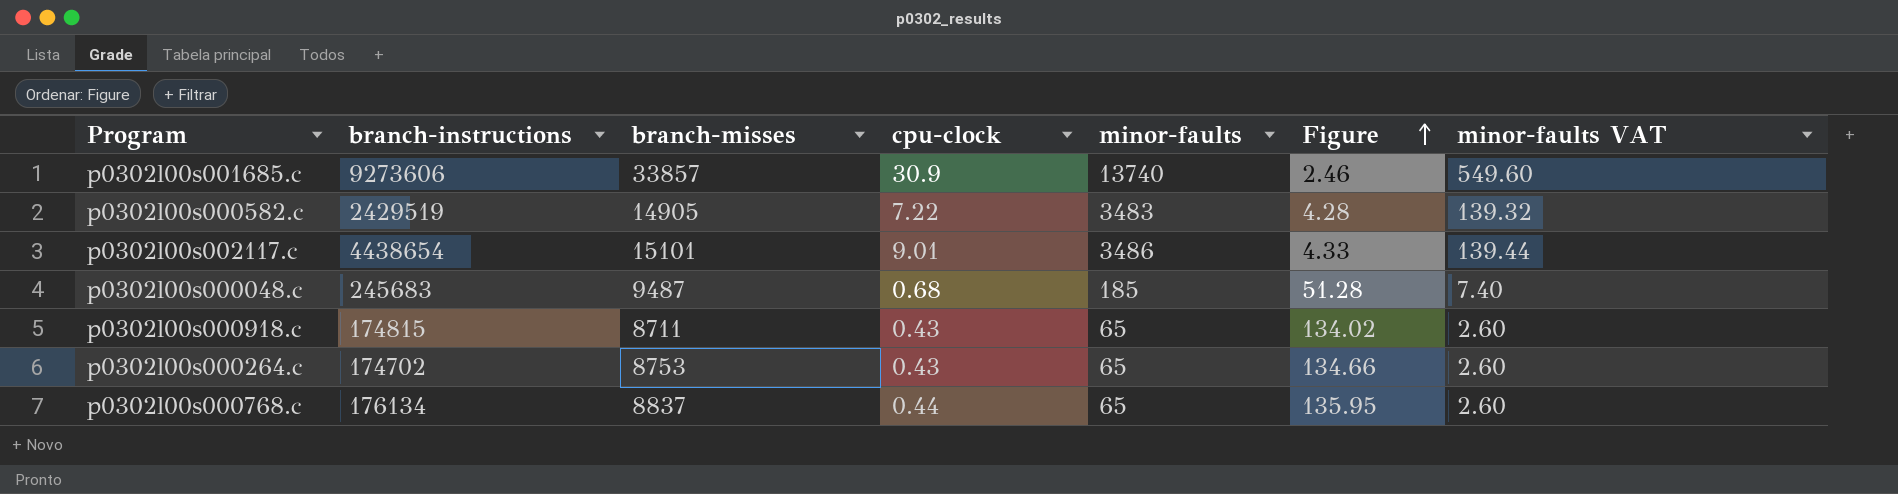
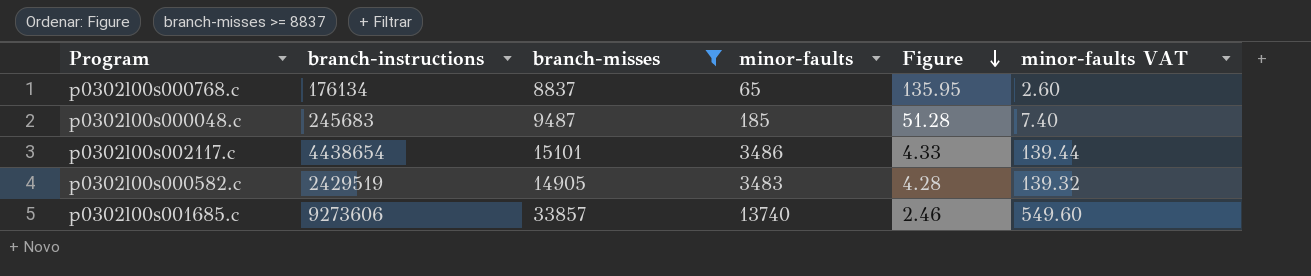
filter: none -> branch-misses >= 8837
row order: Figure ascending -> Figure descending
column cpu-clock | position: 4 -> none

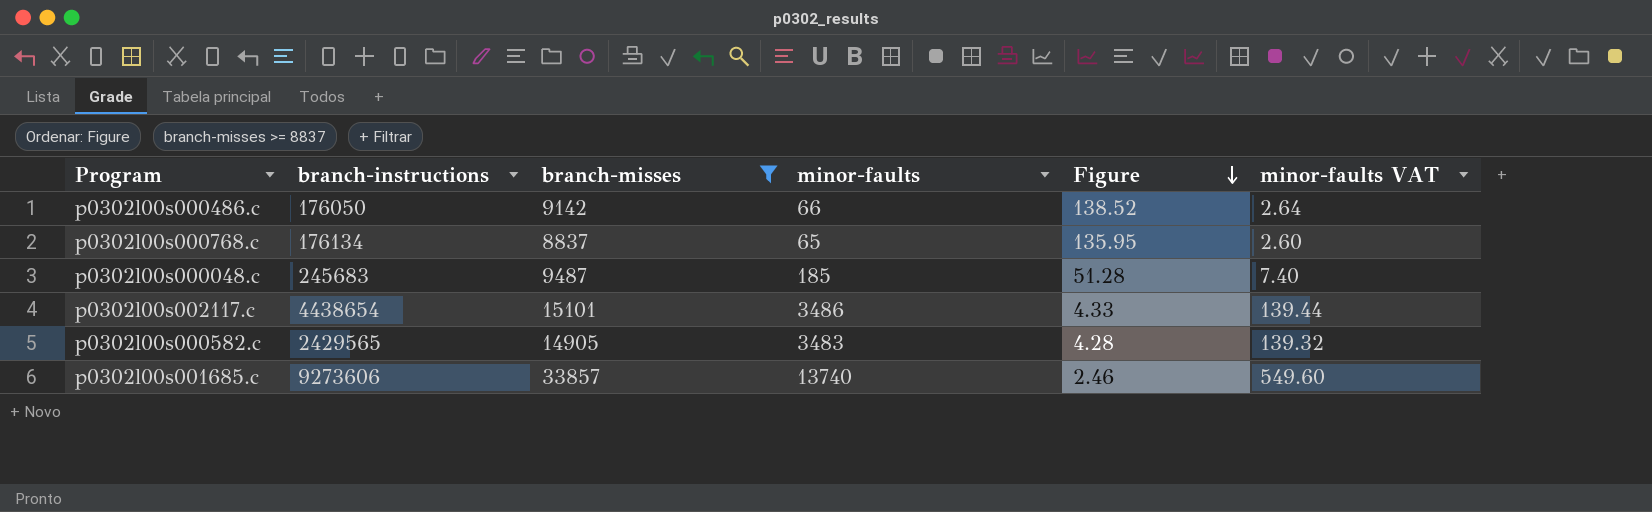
row p0302l00s000486.c: none -> 176050 | 9142 | 66 | 138.52 | 2.64
p0302l00s000582.c | branch-instructions: 2429519 -> 2429565

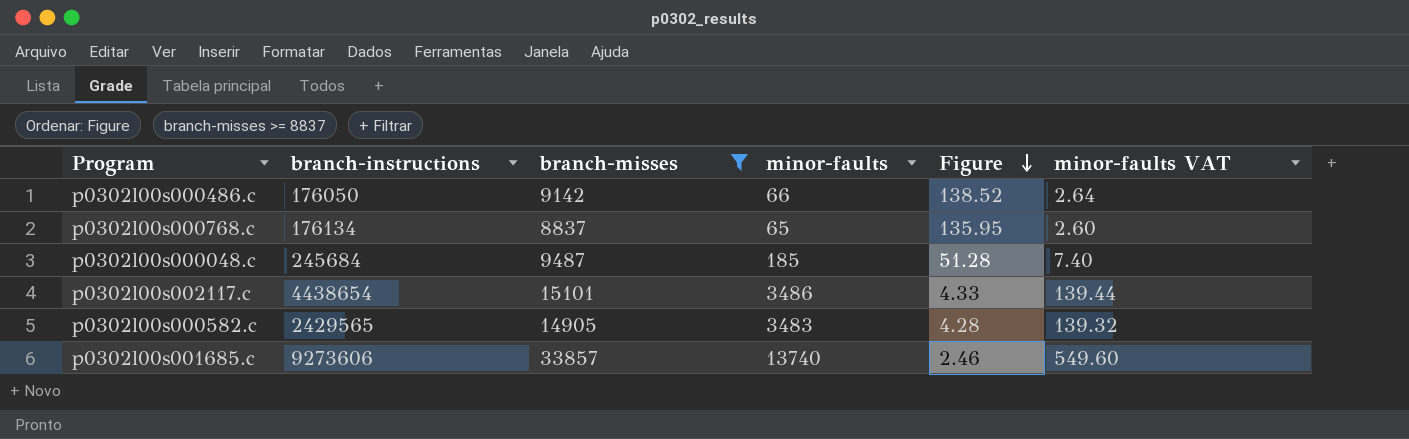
p0302l00s000048.c | branch-instructions: 245683 -> 245684

